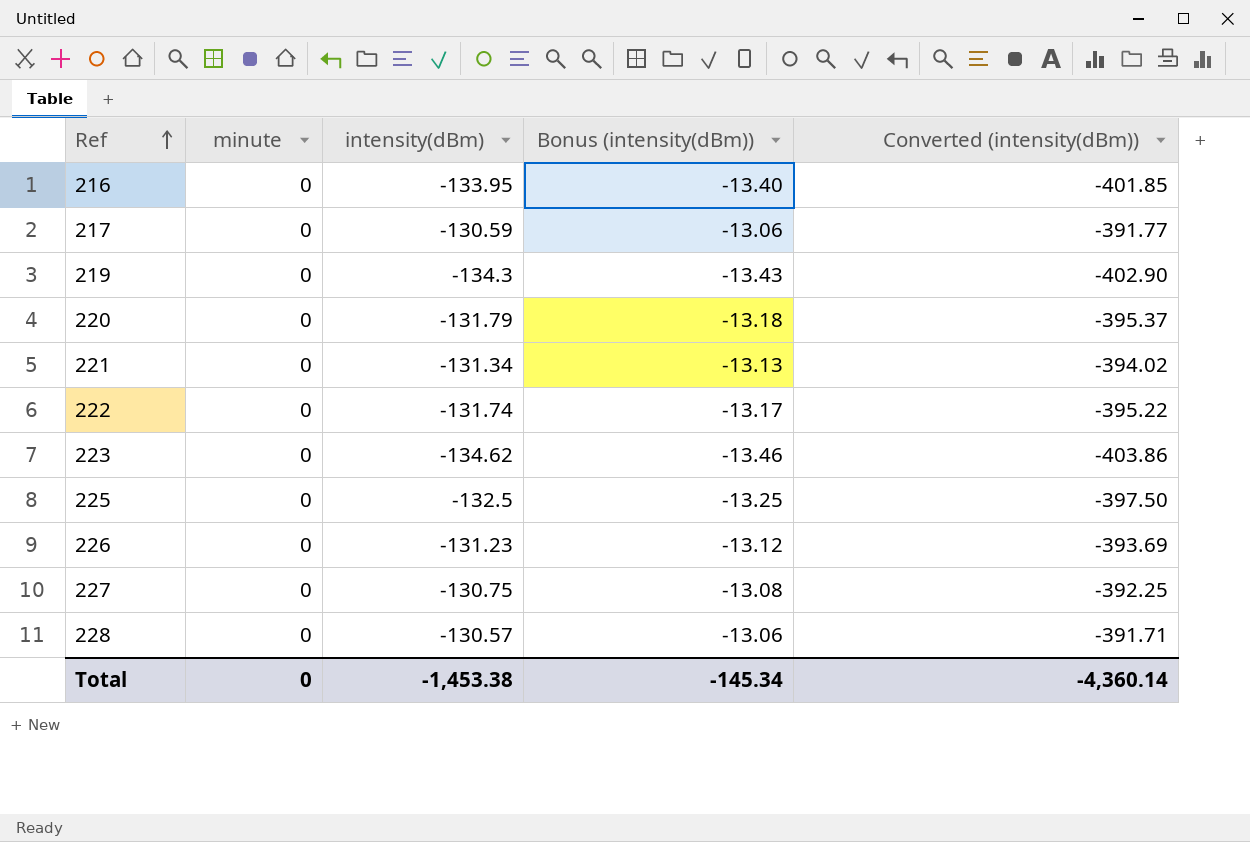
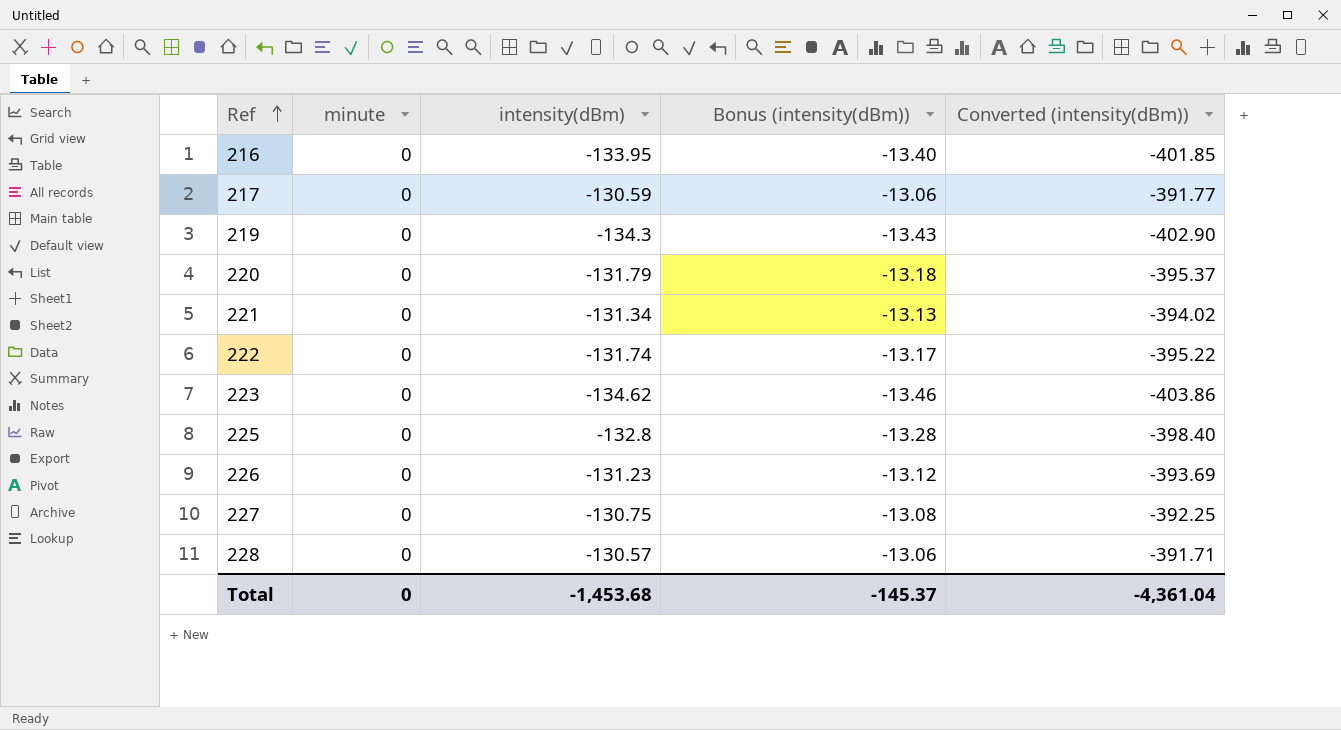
225 | intensity(dBm): -132.5 -> -132.8
225 | Bonus (intensity(dBm)): -13.25 -> -13.28
225 | Converted (intensity(dBm)): -397.50 -> -398.40
Total | intensity(dBm): -1,453.38 -> -1,453.68
Total | Bonus (intensity(dBm)): -145.34 -> -145.37
Total | Converted (intensity(dBm)): -4,360.14 -> -4,361.04

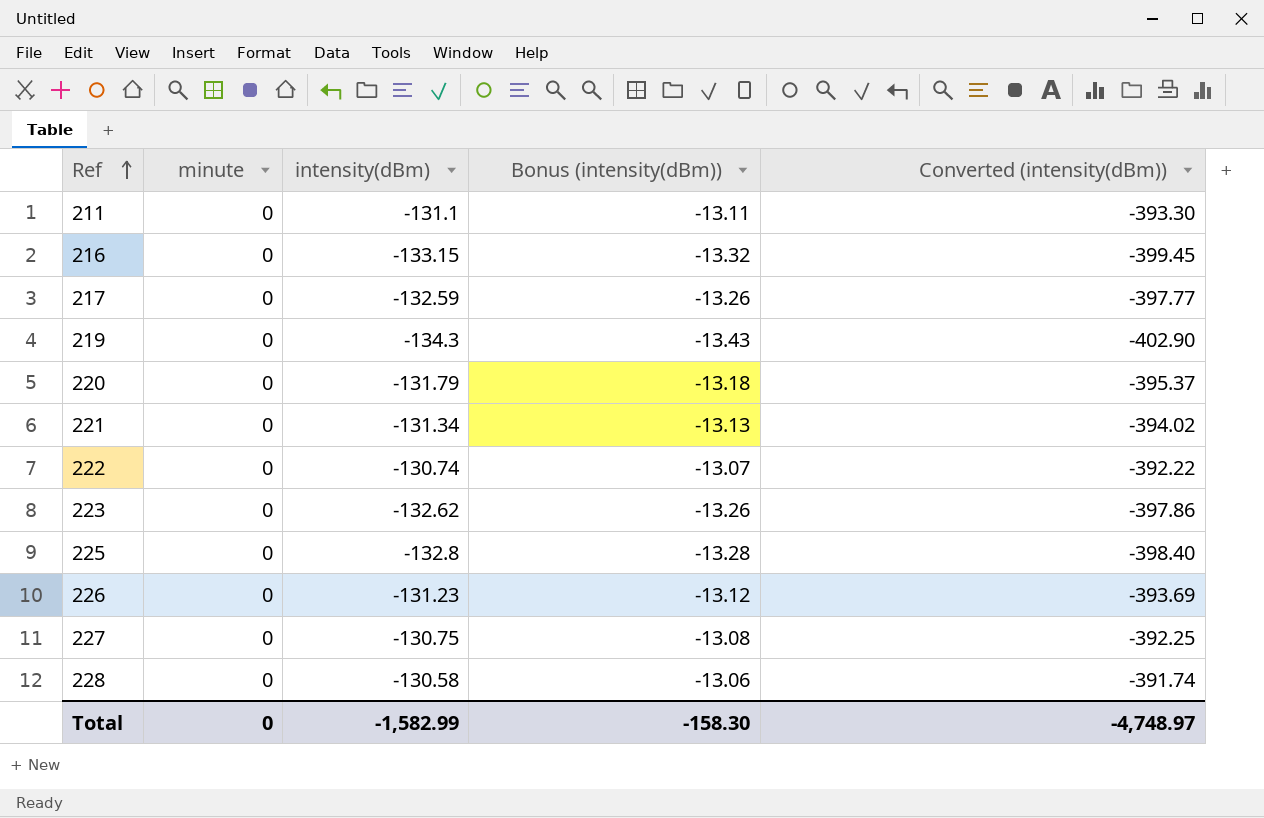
row 211: none -> 0 | -131.1 | -13.11 | -393.30
216 | intensity(dBm): -133.95 -> -133.15
216 | Bonus (intensity(dBm)): -13.40 -> -13.32
216 | Converted (intensity(dBm)): -401.85 -> -399.45
217 | intensity(dBm): -130.59 -> -132.59
217 | Bonus (intensity(dBm)): -13.06 -> -13.26
217 | Converted (intensity(dBm)): -391.77 -> -397.77
222 | intensity(dBm): -131.74 -> -130.74
222 | Bonus (intensity(dBm)): -13.17 -> -13.07
222 | Converted (intensity(dBm)): -395.22 -> -392.22
223 | intensity(dBm): -134.62 -> -132.62
223 | Bonus (intensity(dBm)): -13.46 -> -13.26
223 | Converted (intensity(dBm)): -403.86 -> -397.86
228 | intensity(dBm): -130.57 -> -130.58
228 | Converted (intensity(dBm)): -391.71 -> -391.74
Total | intensity(dBm): -1,453.68 -> -1,582.99
Total | Bonus (intensity(dBm)): -145.37 -> -158.30
Total | Converted (intensity(dBm)): -4,361.04 -> -4,748.97

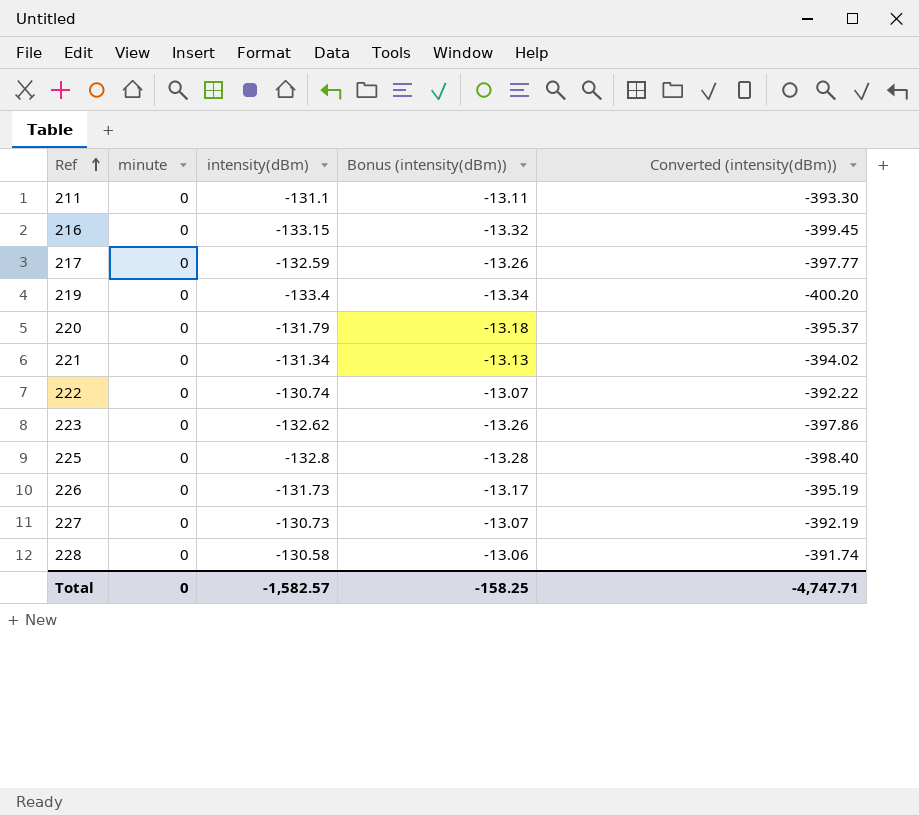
219 | intensity(dBm): -134.3 -> -133.4
219 | Bonus (intensity(dBm)): -13.43 -> -13.34
219 | Converted (intensity(dBm)): -402.90 -> -400.20
226 | intensity(dBm): -131.23 -> -131.73
226 | Bonus (intensity(dBm)): -13.12 -> -13.17
226 | Converted (intensity(dBm)): -393.69 -> -395.19
227 | intensity(dBm): -130.75 -> -130.73
227 | Bonus (intensity(dBm)): -13.08 -> -13.07
227 | Converted (intensity(dBm)): -392.25 -> -392.19
Total | intensity(dBm): -1,582.99 -> -1,582.57
Total | Bonus (intensity(dBm)): -158.30 -> -158.25
Total | Converted (intensity(dBm)): -4,748.97 -> -4,747.71

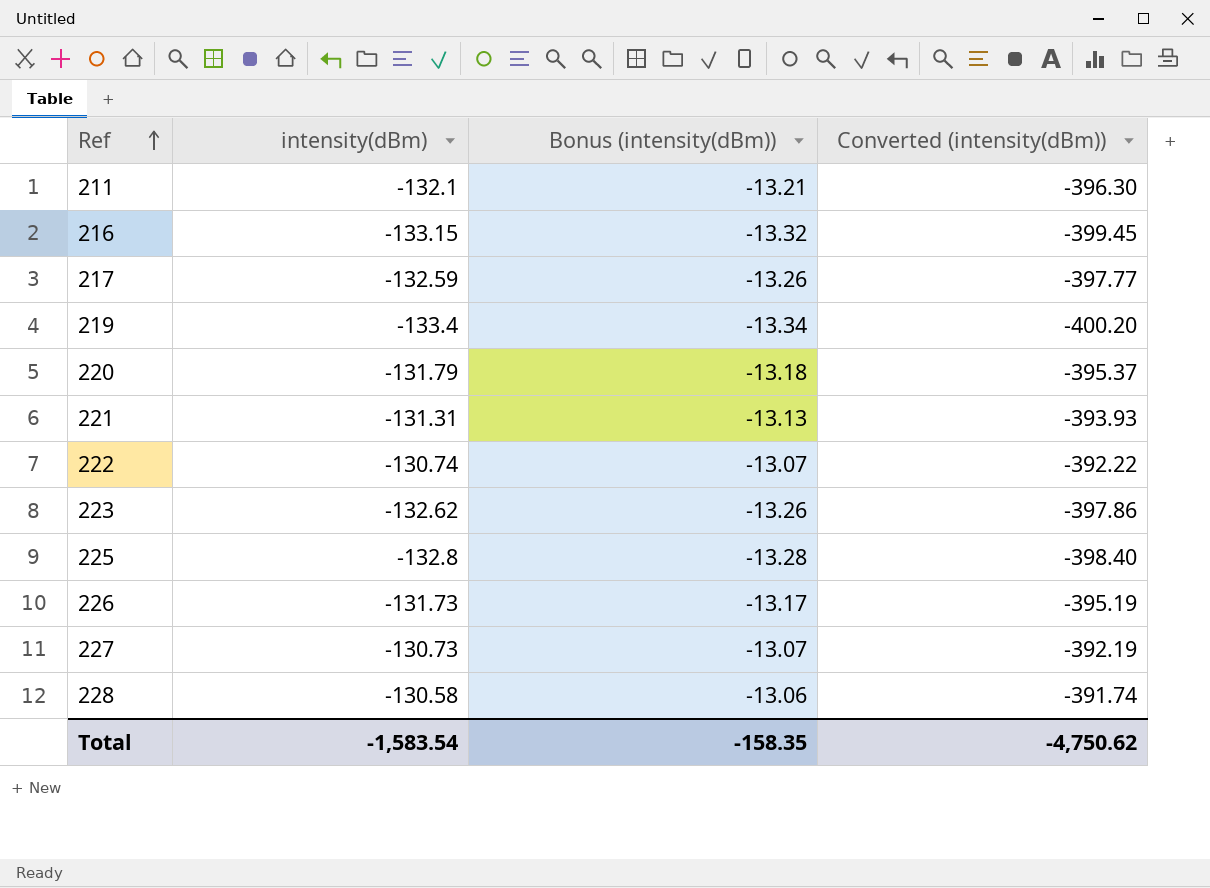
column minute | position: 2 -> none
211 | intensity(dBm): -131.1 -> -132.1
211 | Bonus (intensity(dBm)): -13.11 -> -13.21
211 | Converted (intensity(dBm)): -393.30 -> -396.30
221 | intensity(dBm): -131.34 -> -131.31
221 | Converted (intensity(dBm)): -394.02 -> -393.93
Total | intensity(dBm): -1,582.57 -> -1,583.54
Total | Bonus (intensity(dBm)): -158.25 -> -158.35
Total | Converted (intensity(dBm)): -4,747.71 -> -4,750.62

